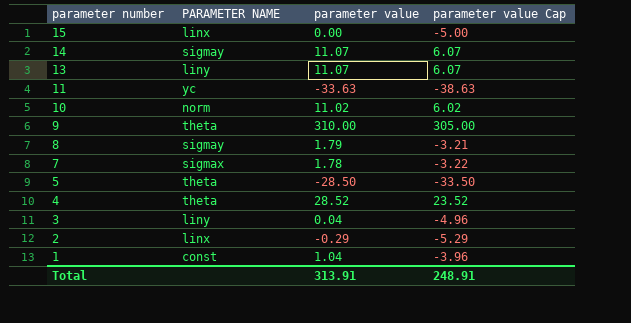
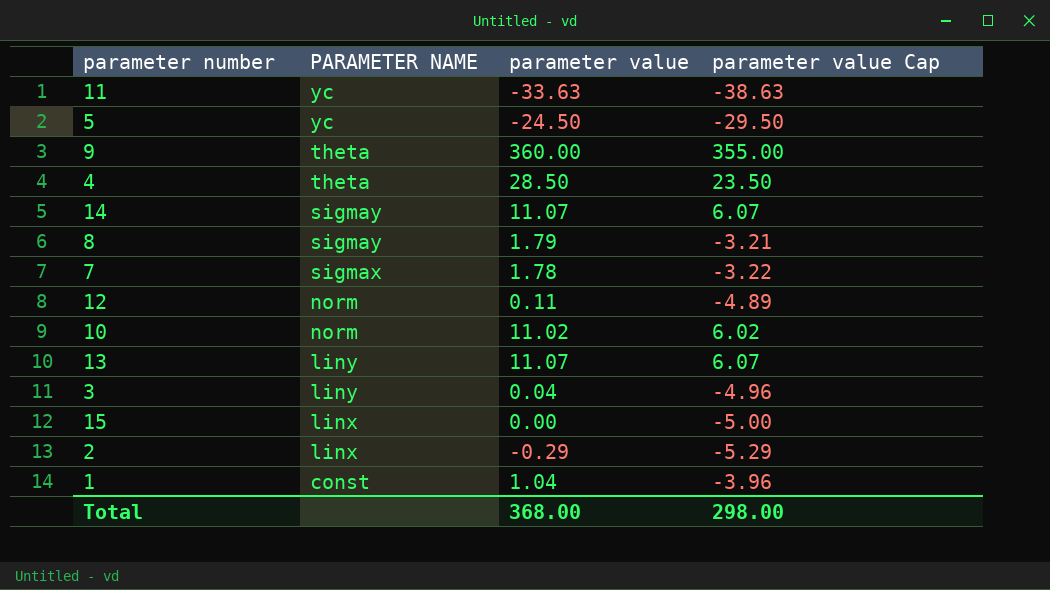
row order: parameter number descending -> PARAMETER NAME descending
5 | PARAMETER NAME: theta -> yc
5 | parameter value: -28.50 -> -24.50
5 | parameter value Cap: -33.50 -> -29.50
9 | parameter value: 310.00 -> 360.00
9 | parameter value Cap: 305.00 -> 355.00
4 | parameter value: 28.52 -> 28.50
4 | parameter value Cap: 23.52 -> 23.50
row 12: none -> norm | 0.11 | -4.89
Total | parameter value: 313.91 -> 368.00
Total | parameter value Cap: 248.91 -> 298.00

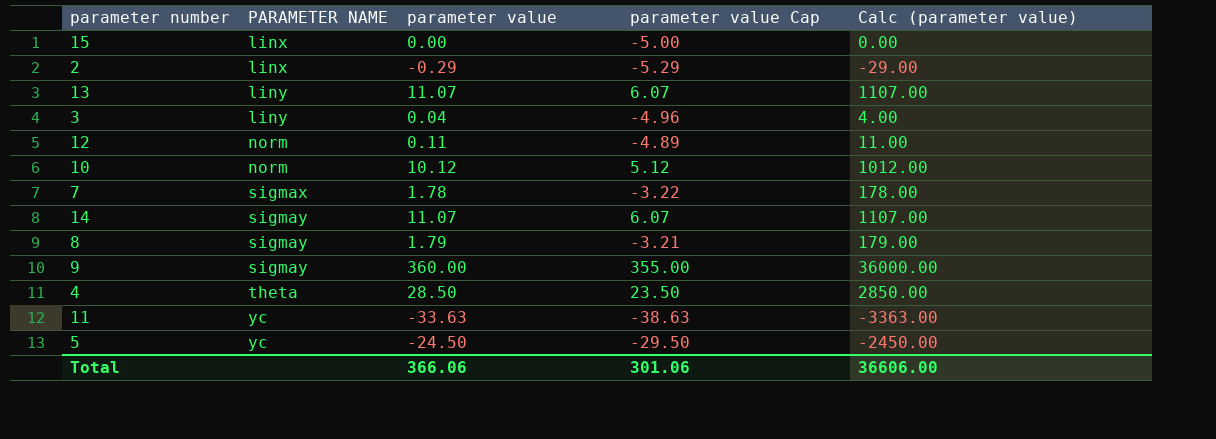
row order: PARAMETER NAME descending -> PARAMETER NAME ascending
column Calc (parameter value) | formula: none -> [parameter value] * 100
row 1: const | 1.04 | -3.96 -> none
10 | parameter value: 11.02 -> 10.12
10 | parameter value Cap: 6.02 -> 5.12
9 | PARAMETER NAME: theta -> sigmay
Total | parameter value: 368.00 -> 366.06
Total | parameter value Cap: 298.00 -> 301.06

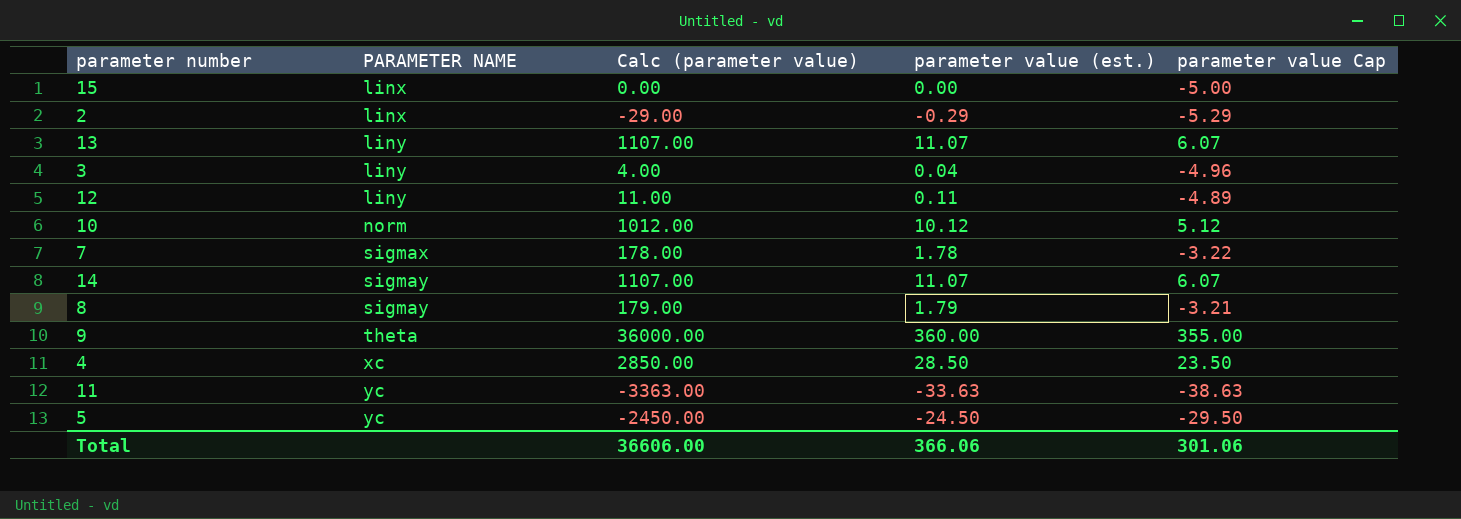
column Calc (parameter value) | position: 5 -> 3
column name: parameter value -> parameter value (est.)
12 | PARAMETER NAME: norm -> liny
9 | PARAMETER NAME: sigmay -> theta
4 | PARAMETER NAME: theta -> xc

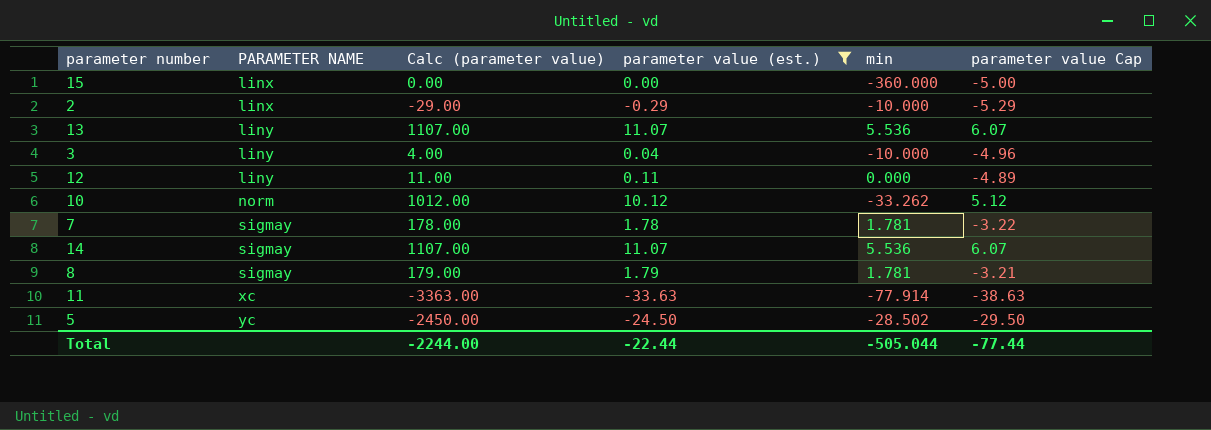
filter: none -> parameter value (est.) <= 11.07
column min | position: none -> 5
7 | PARAMETER NAME: sigmax -> sigmay
11 | PARAMETER NAME: yc -> xc
Total | Calc (parameter value): 36606.00 -> -2244.00
Total | parameter value (est.): 366.06 -> -22.44
Total | parameter value Cap: 301.06 -> -77.44

